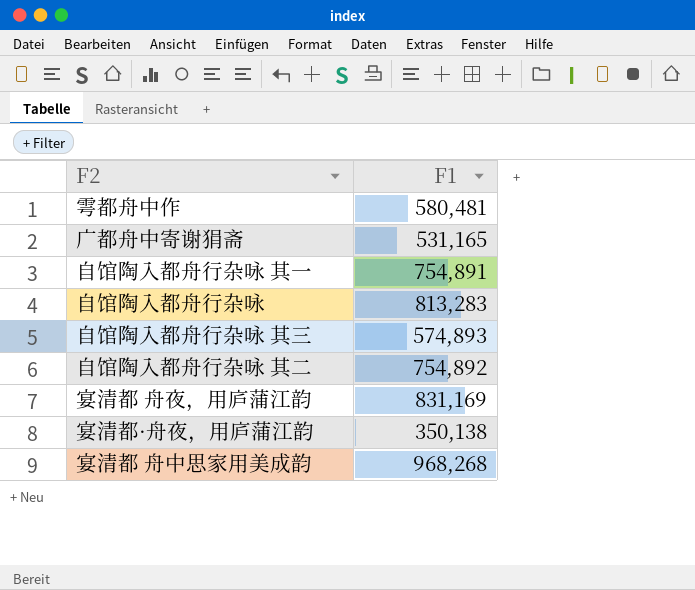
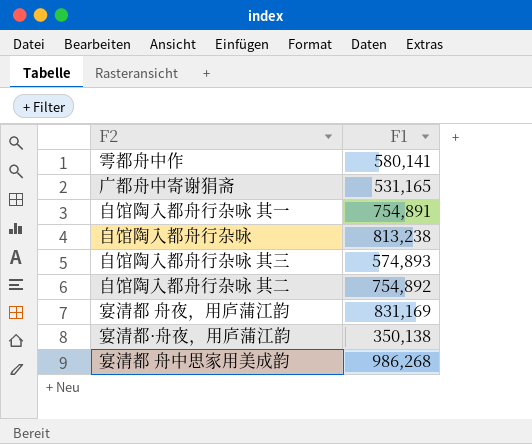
雩都舟中作 | F1: 580,481 -> 580,141
自馆陶入都舟行杂咏 | F1: 813,283 -> 813,238
宴清都 舟中思家用美成韵 | F1: 968,268 -> 986,268

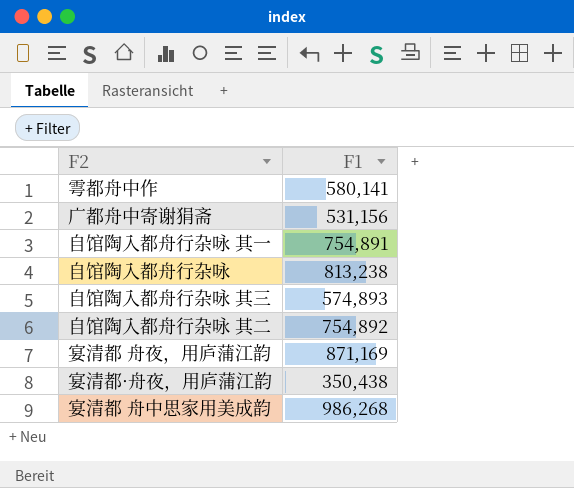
广都舟中寄谢狷斋 | F1: 531,165 -> 531,156
宴清都 舟夜，用庐蒲江韵 | F1: 831,169 -> 871,169
宴清都·舟夜，用庐蒲江韵 | F1: 350,138 -> 350,438

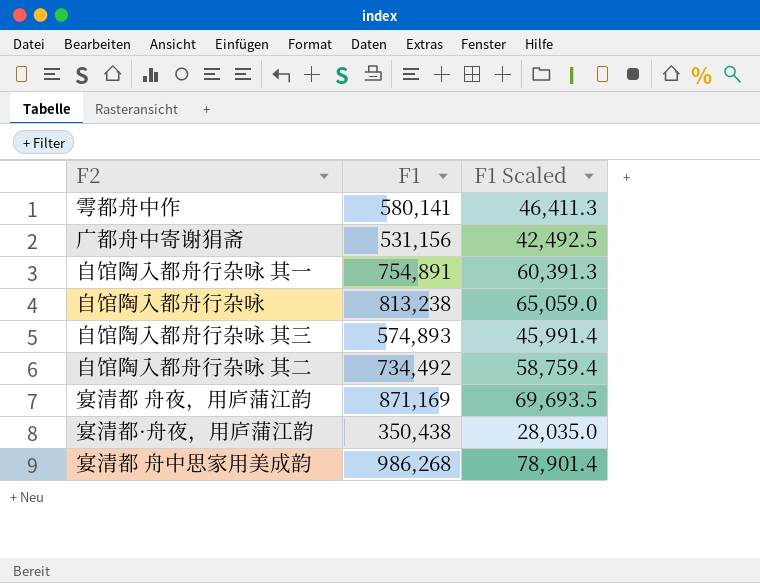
column F1 Scaled | formula: none -> [F1] * 0.08
自馆陶入都舟行杂咏 其二 | F1: 754,892 -> 734,492

